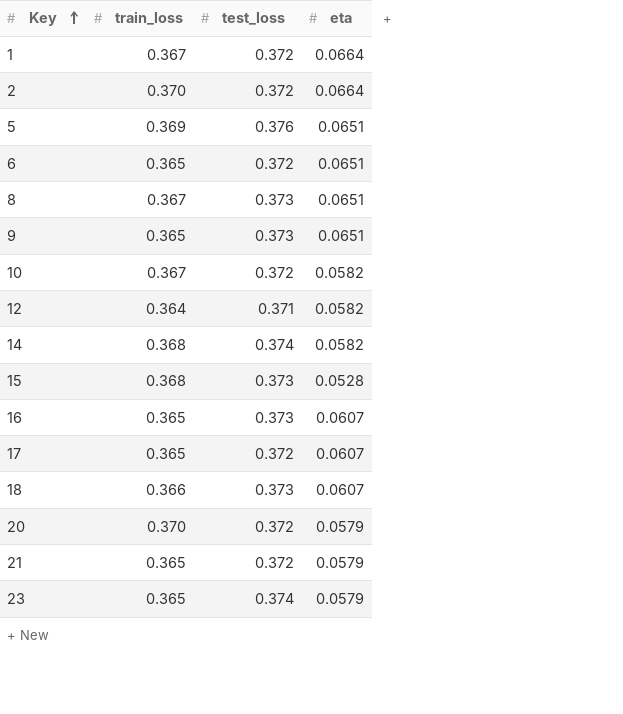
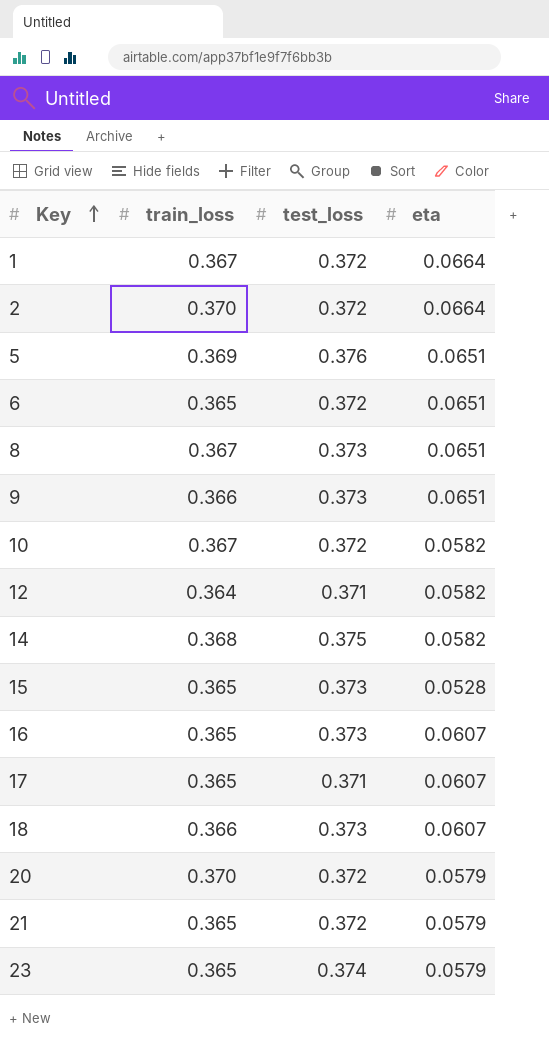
9 | train_loss: 0.365 -> 0.366
14 | test_loss: 0.374 -> 0.375
15 | train_loss: 0.368 -> 0.365
17 | test_loss: 0.372 -> 0.371

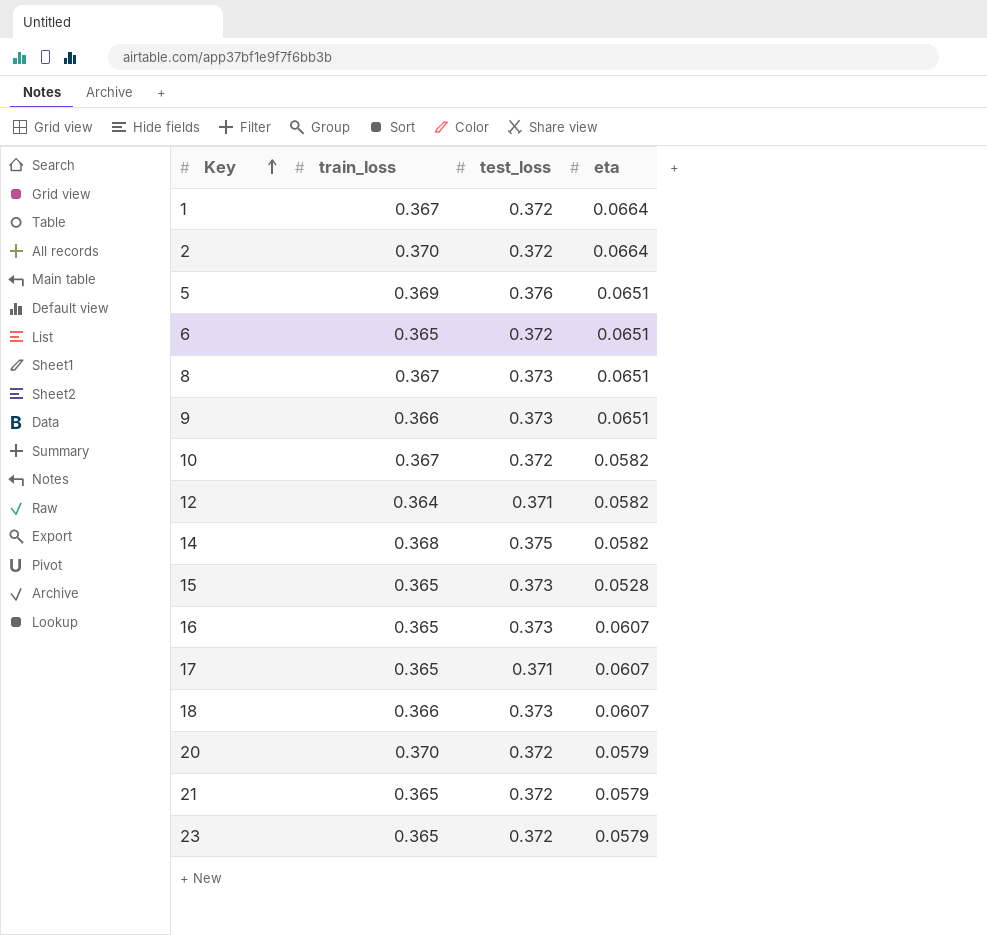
23 | test_loss: 0.374 -> 0.372

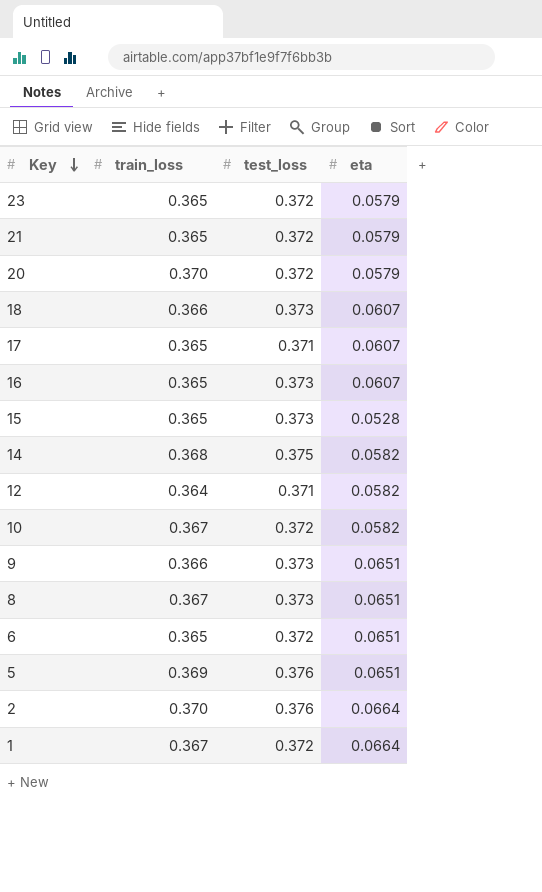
row order: Key ascending -> Key descending
2 | test_loss: 0.372 -> 0.376

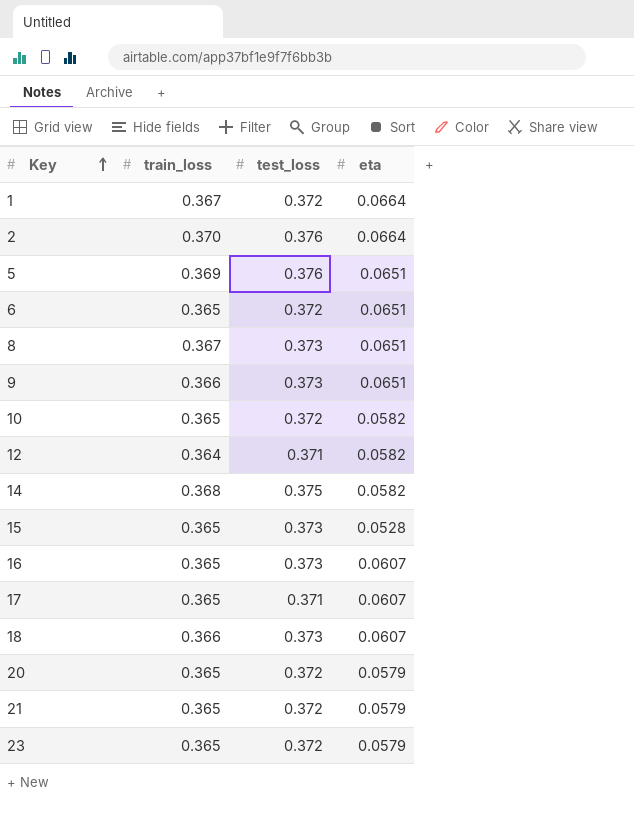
row order: Key descending -> Key ascending
10 | train_loss: 0.367 -> 0.365
20 | train_loss: 0.370 -> 0.365

